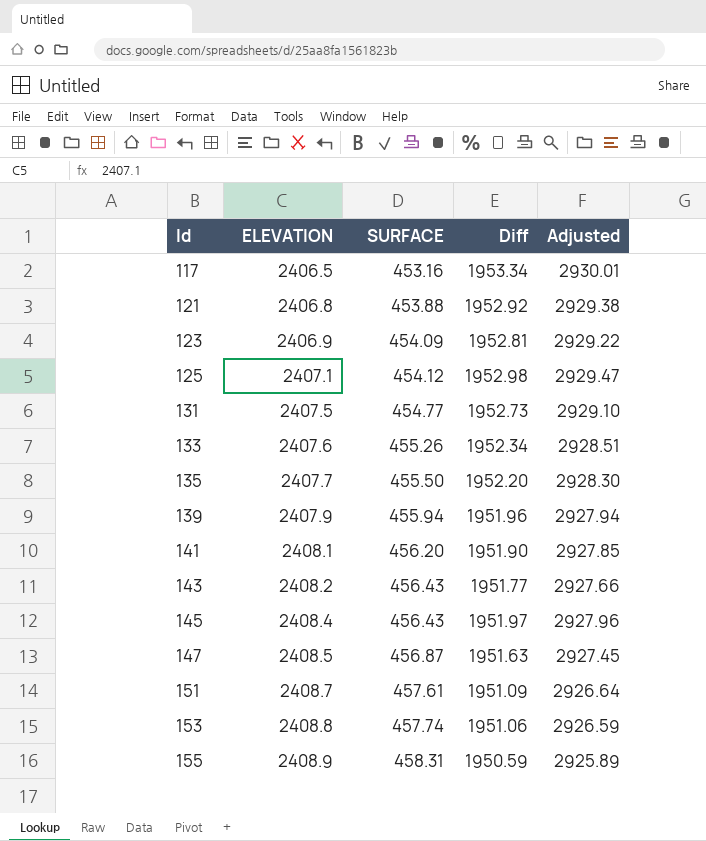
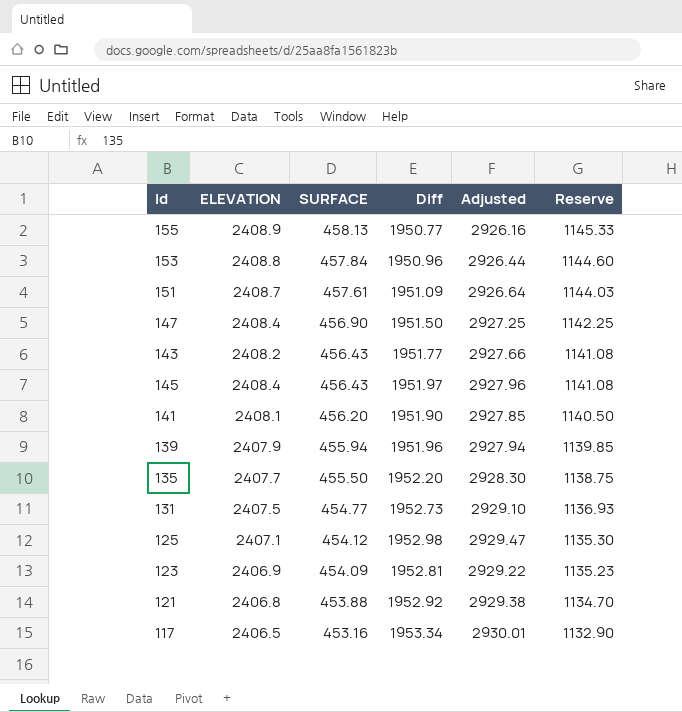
row order: Id ascending -> SURFACE descending
column Reserve | formula: none -> [SURFACE] * 2.5
row 133: 2407.6 | 455.26 | 1952.34 | 2928.51 -> none
155 | SURFACE: 458.31 -> 458.13
155 | Diff: 1950.59 -> 1950.77
155 | Adjusted: 2925.89 -> 2926.16
153 | SURFACE: 457.74 -> 457.84
153 | Diff: 1951.06 -> 1950.96
153 | Adjusted: 2926.59 -> 2926.44
147 | ELEVATION: 2408.5 -> 2408.4
147 | SURFACE: 456.87 -> 456.90
147 | Diff: 1951.63 -> 1951.50
147 | Adjusted: 2927.45 -> 2927.25

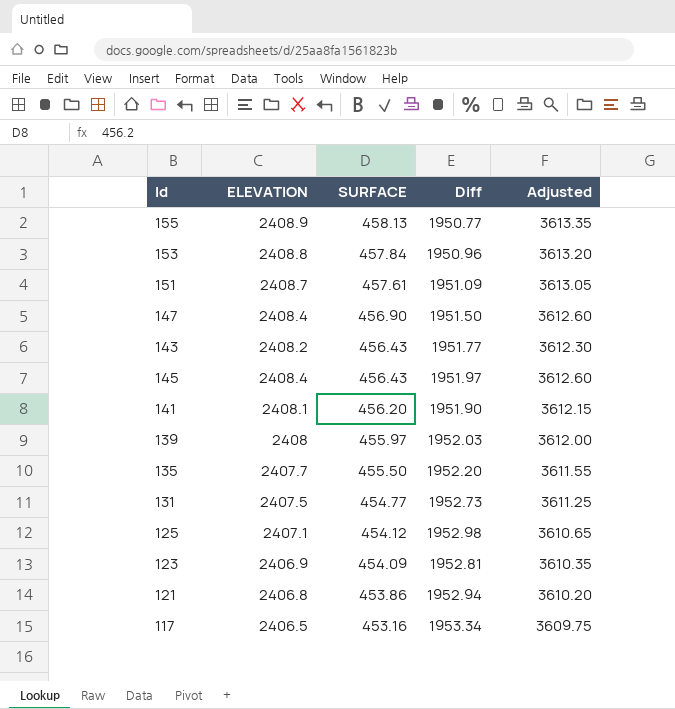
column Reserve | formula: [SURFACE] * 2.5 -> none
column Adjusted | formula: [Diff] * 1.5 -> [ELEVATION] * 1.5
139 | ELEVATION: 2407.9 -> 2408
139 | SURFACE: 455.94 -> 455.97
139 | Diff: 1951.96 -> 1952.03
121 | SURFACE: 453.88 -> 453.86
121 | Diff: 1952.92 -> 1952.94

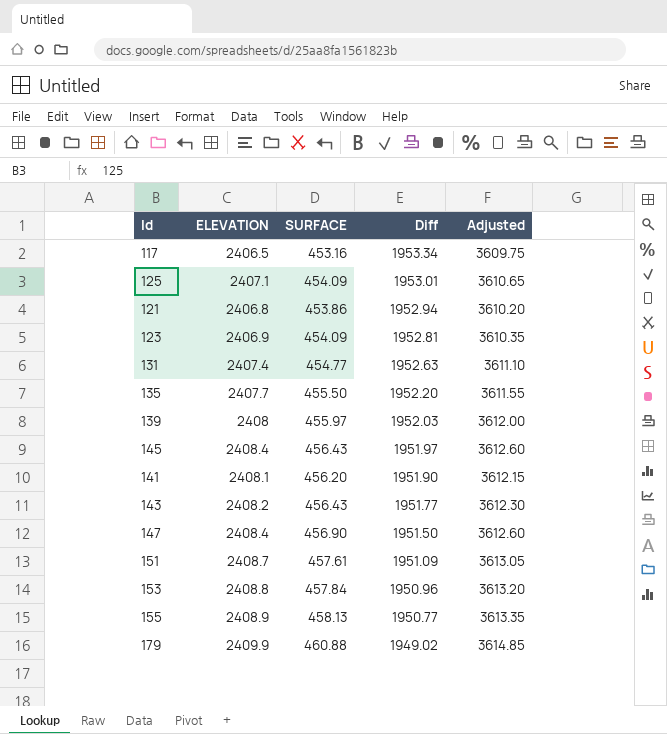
row order: SURFACE descending -> Diff descending
125 | SURFACE: 454.12 -> 454.09
125 | Diff: 1952.98 -> 1953.01
131 | ELEVATION: 2407.5 -> 2407.4
131 | Diff: 1952.73 -> 1952.63
131 | Adjusted: 3611.25 -> 3611.10
row 179: none -> 2409.9 | 460.88 | 1949.02 | 3614.85

